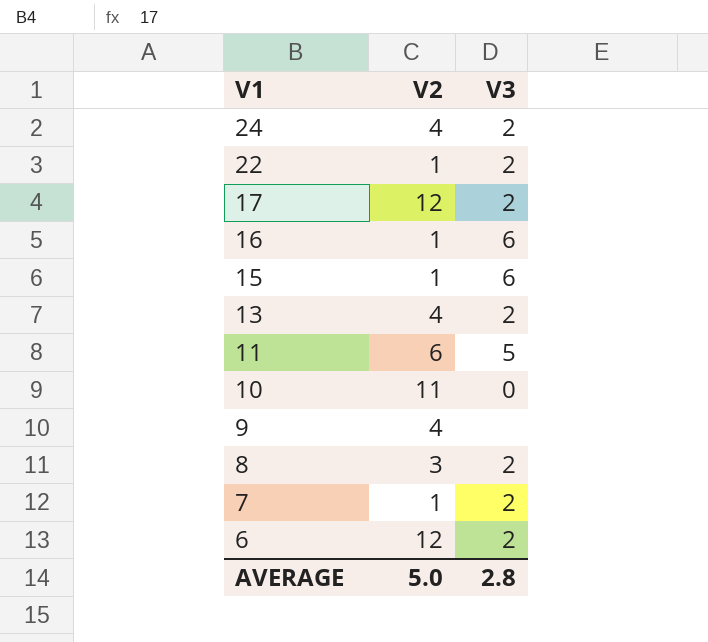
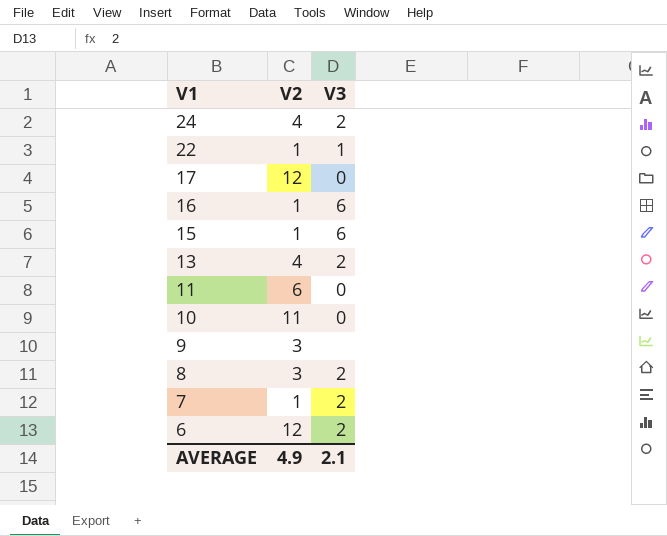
22 | V3: 2 -> 1
17 | V3: 2 -> 0
11 | V3: 5 -> 0
9 | V2: 4 -> 3
AVERAGE | V2: 5.0 -> 4.9
AVERAGE | V3: 2.8 -> 2.1

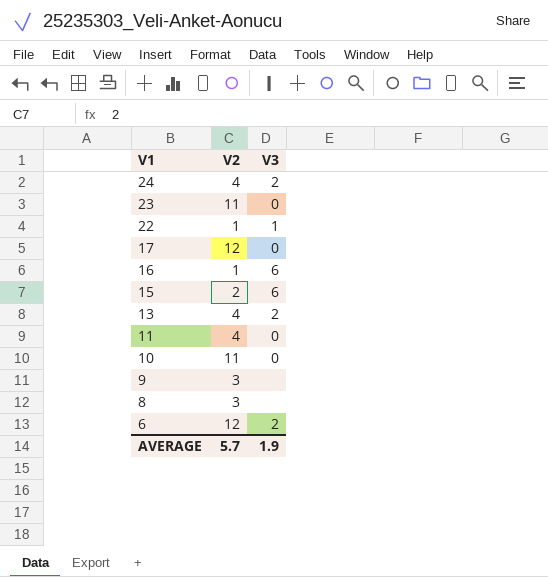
row 7: 1 | 2 -> none
row 23: none -> 11 | 0
15 | V2: 1 -> 2
11 | V2: 6 -> 4
8 | V3: 2 -> none
AVERAGE | V2: 4.9 -> 5.7
AVERAGE | V3: 2.1 -> 1.9

